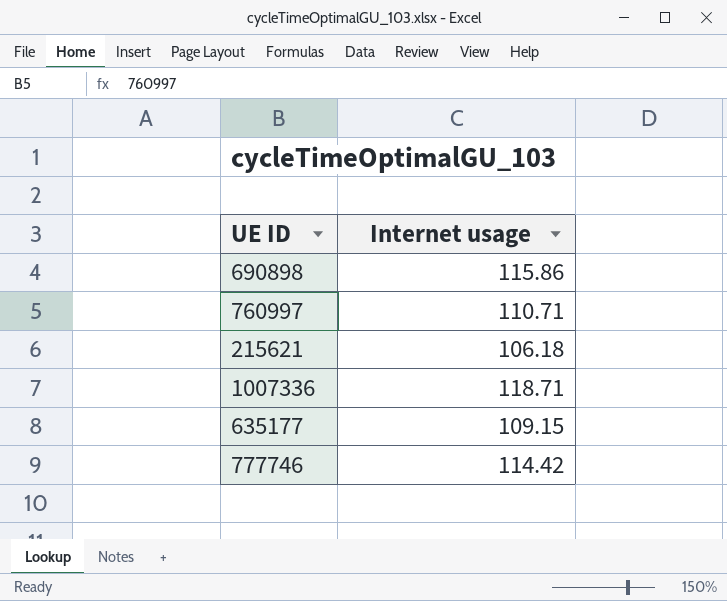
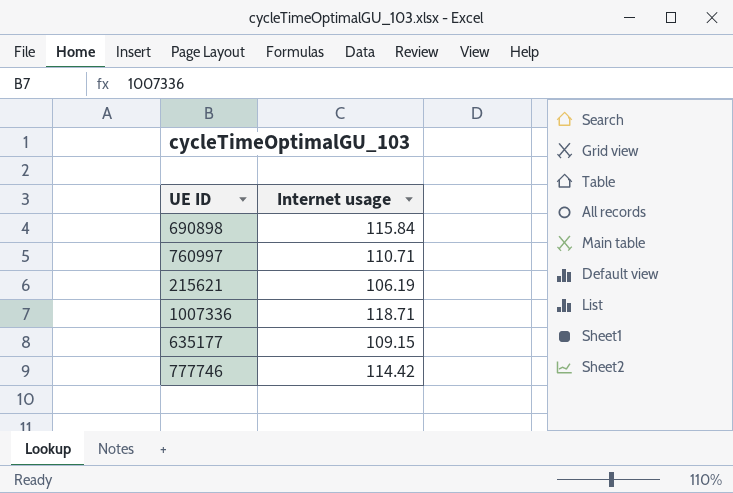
690898 | Internet usage: 115.86 -> 115.84
215621 | Internet usage: 106.18 -> 106.19

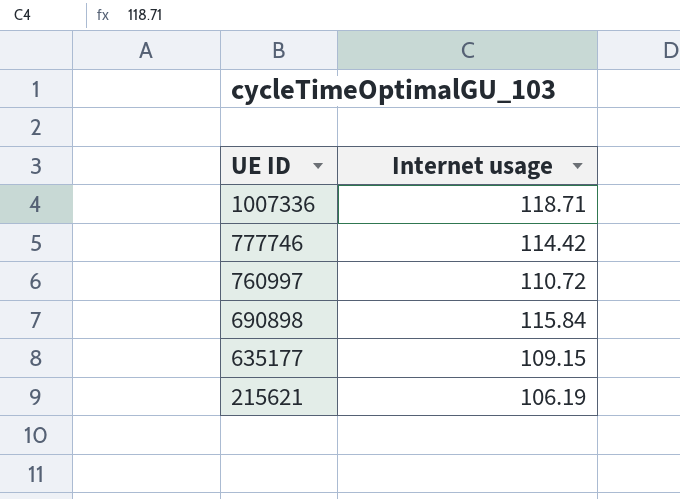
row order: none -> UE ID descending
760997 | Internet usage: 110.71 -> 110.72

